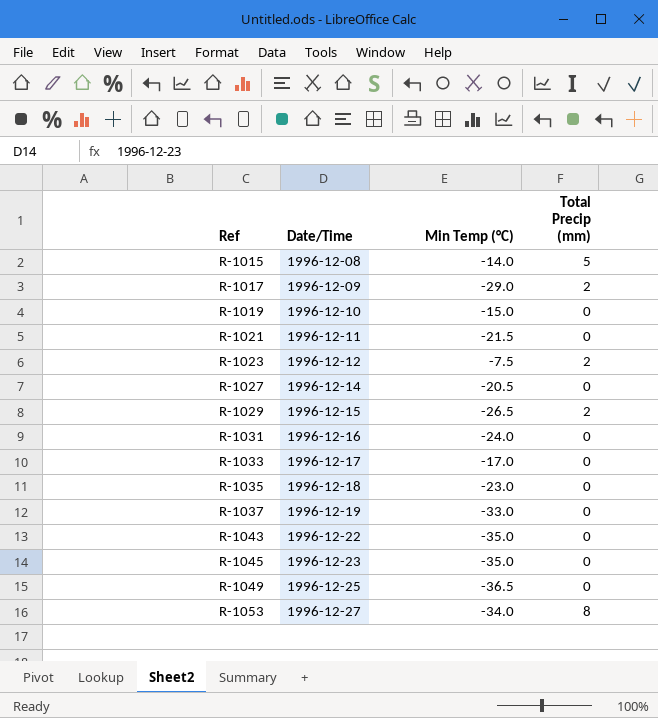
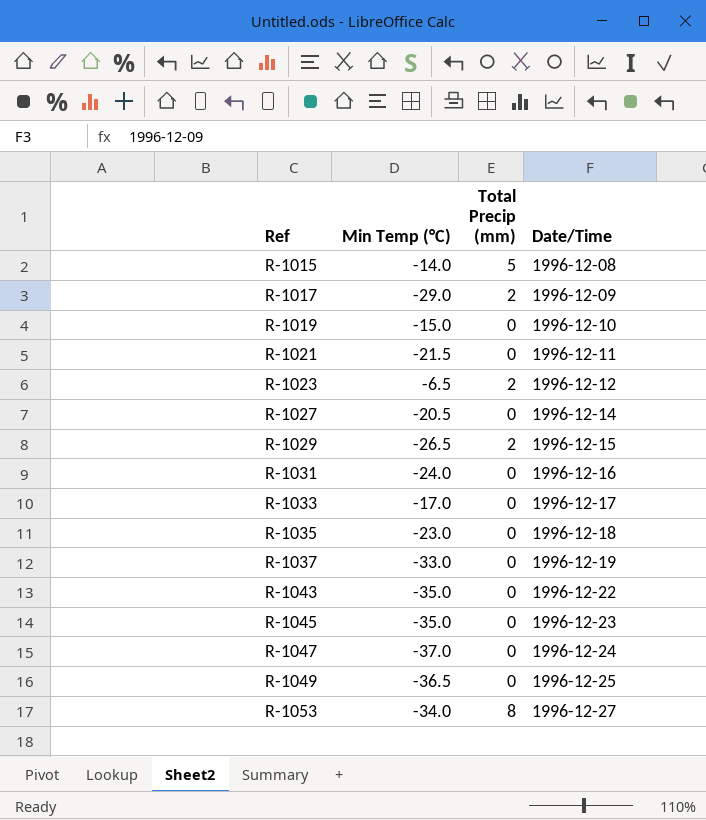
column Date/Time | position: 2 -> 4
R-1023 | Min Temp (°C): -7.5 -> -6.5
row R-1047: none -> -37.0 | 0 | 1996-12-24

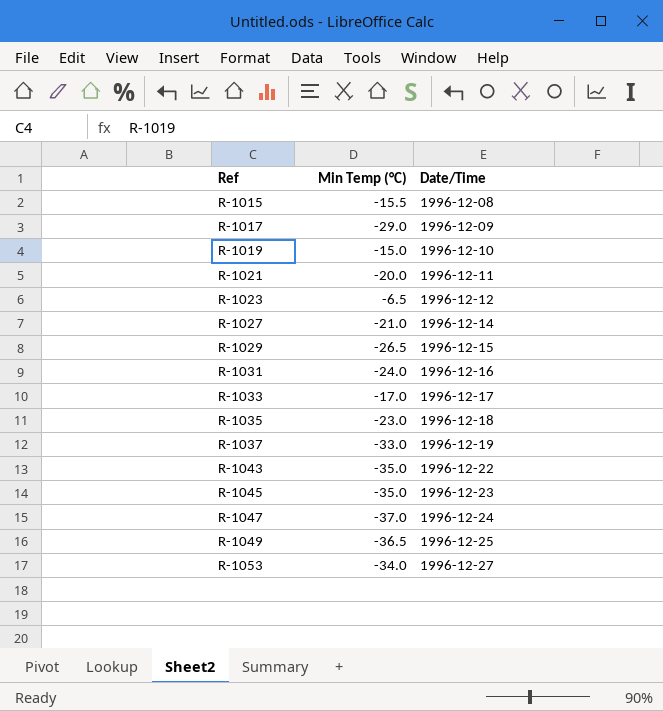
column Total Precip (mm) | position: 3 -> none
R-1015 | Min Temp (°C): -14.0 -> -15.5
R-1021 | Min Temp (°C): -21.5 -> -20.0
R-1027 | Min Temp (°C): -20.5 -> -21.0

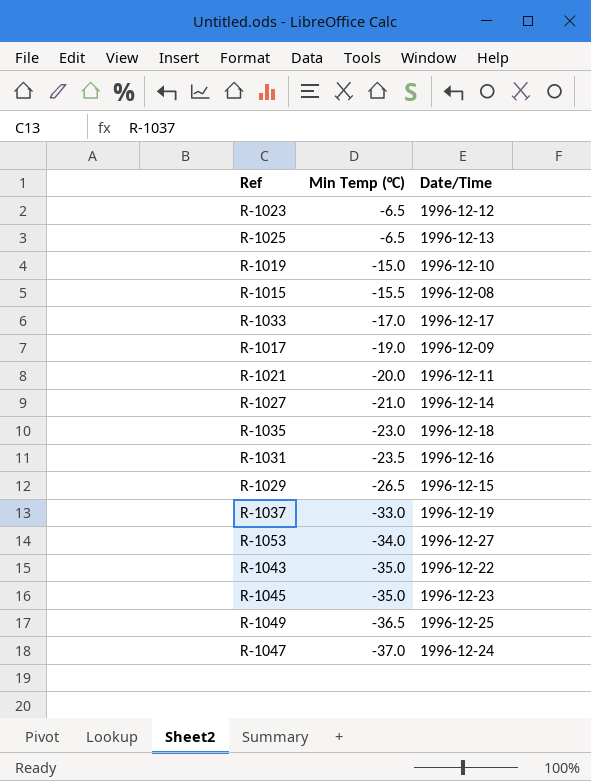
row order: Ref ascending -> Min Temp (°C) descending
row R-1025: none -> -6.5 | 1996-12-13
R-1017 | Min Temp (°C): -29.0 -> -19.0
R-1031 | Min Temp (°C): -24.0 -> -23.5

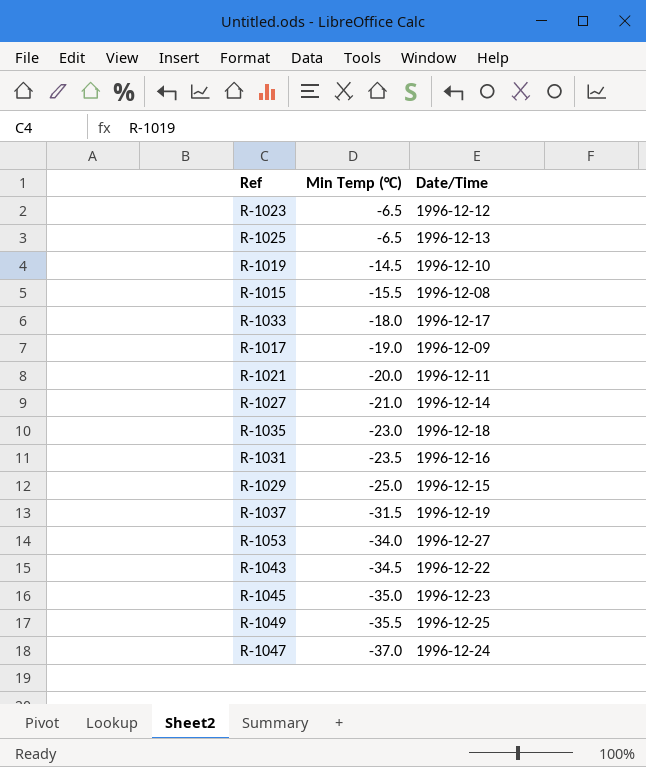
R-1019 | Min Temp (°C): -15.0 -> -14.5
R-1033 | Min Temp (°C): -17.0 -> -18.0
R-1029 | Min Temp (°C): -26.5 -> -25.0
R-1037 | Min Temp (°C): -33.0 -> -31.5
R-1043 | Min Temp (°C): -35.0 -> -34.5
R-1049 | Min Temp (°C): -36.5 -> -35.5

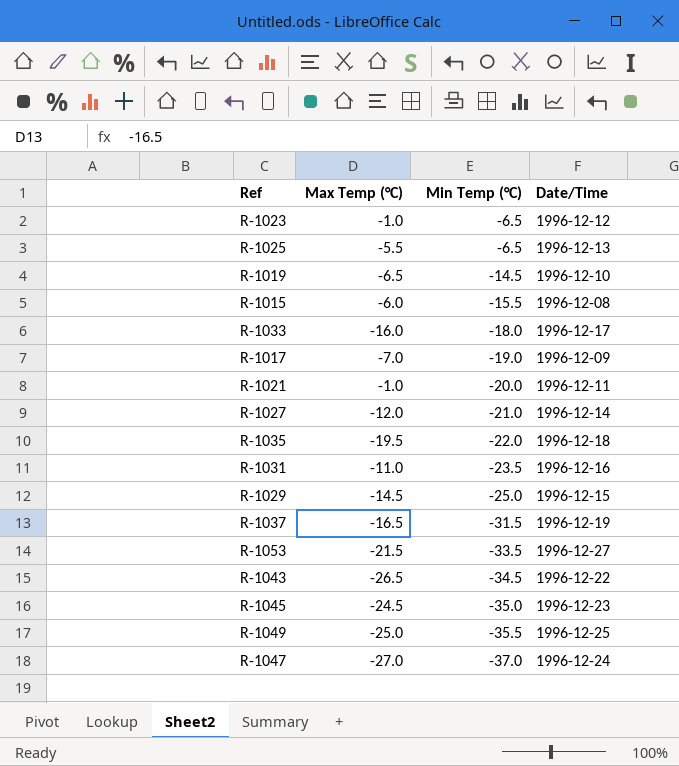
column Max Temp (°C) | position: none -> 2
R-1035 | Min Temp (°C): -23.0 -> -22.0
R-1053 | Min Temp (°C): -34.0 -> -33.5

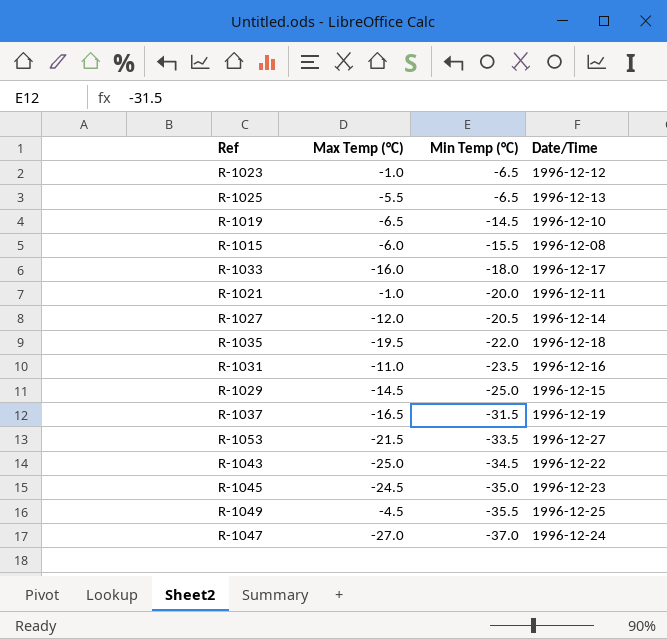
row R-1017: -7.0 | -19.0 | 1996-12-09 -> none
R-1027 | Min Temp (°C): -21.0 -> -20.5
R-1043 | Max Temp (°C): -26.5 -> -25.0
R-1049 | Max Temp (°C): -25.0 -> -4.5

